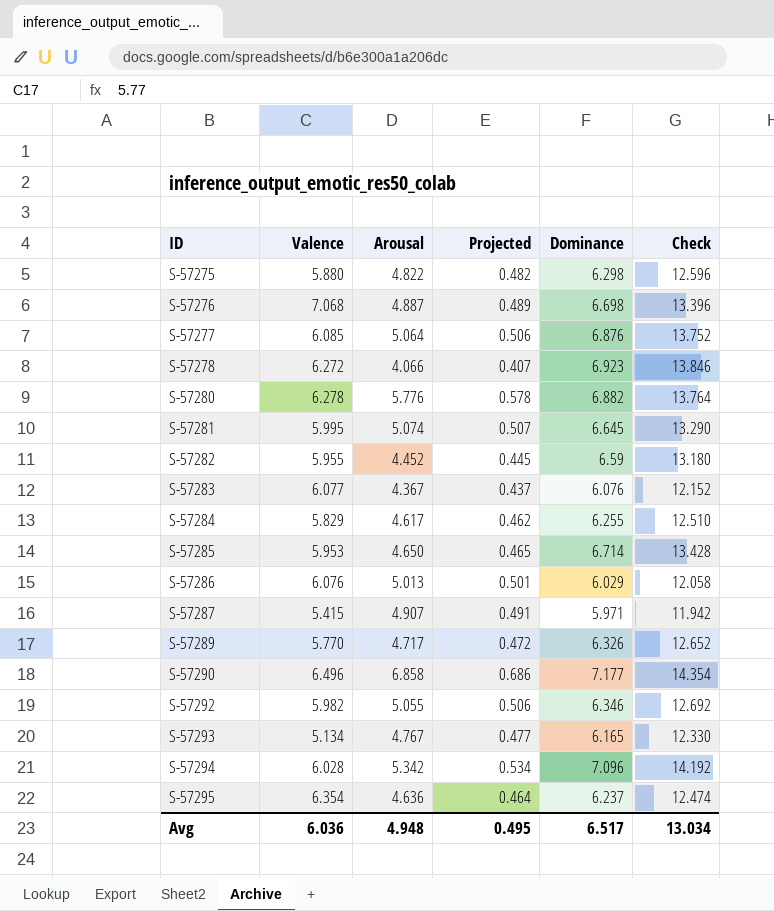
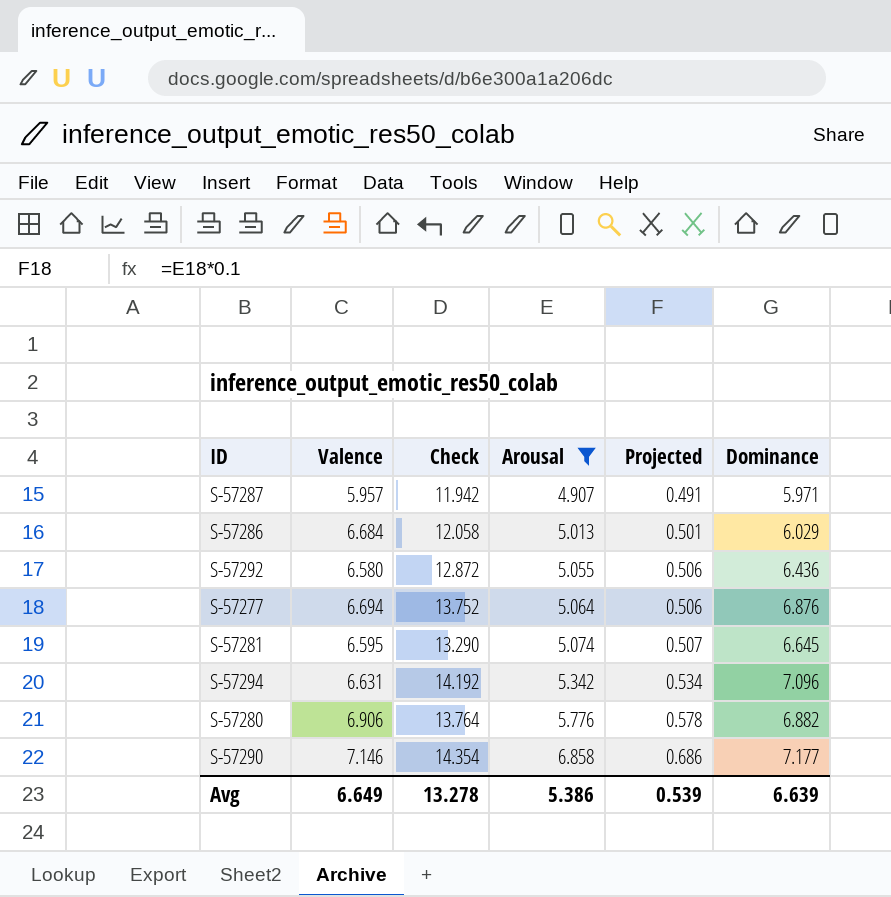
filter: none -> Arousal >= 4.907
row order: ID ascending -> Arousal ascending
column Check | position: 6 -> 3
S-57287 | Valence: 5.415 -> 5.957
S-57286 | Valence: 6.076 -> 6.684
S-57292 | Valence: 5.982 -> 6.580
S-57292 | Check: 12.692 -> 12.872
S-57292 | Dominance: 6.346 -> 6.436
S-57277 | Valence: 6.085 -> 6.694
S-57281 | Valence: 5.995 -> 6.595
S-57294 | Valence: 6.028 -> 6.631
S-57280 | Valence: 6.278 -> 6.906
S-57290 | Valence: 6.496 -> 7.146
Avg | Valence: 6.036 -> 6.649
Avg | Check: 13.034 -> 13.278
Avg | Arousal: 4.948 -> 5.386
Avg | Projected: 0.495 -> 0.539
Avg | Dominance: 6.517 -> 6.639

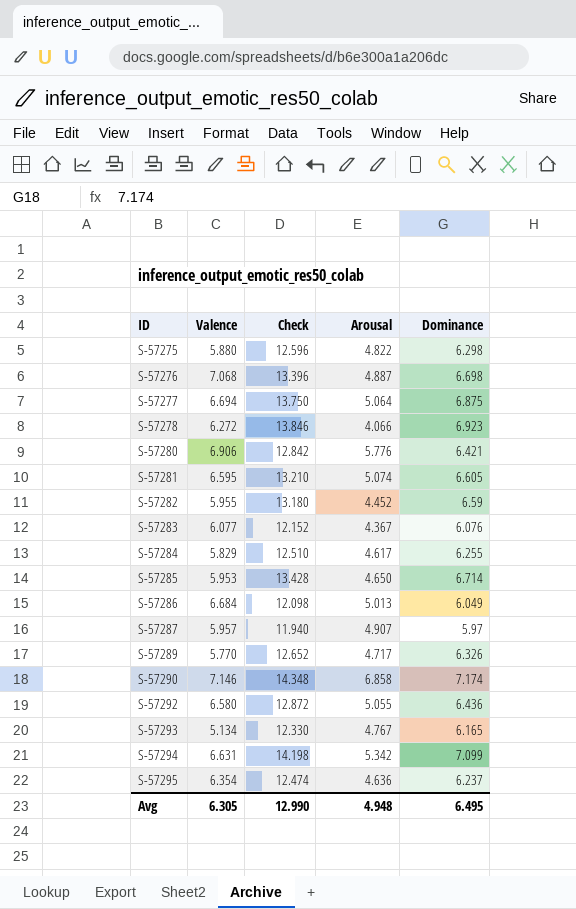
filter: Arousal >= 4.907 -> none
row order: Arousal ascending -> ID ascending
column Projected | formula: [Arousal] * 0.1 -> none
S-57277 | Check: 13.752 -> 13.750
S-57277 | Dominance: 6.876 -> 6.875
S-57280 | Check: 13.764 -> 12.842
S-57280 | Dominance: 6.882 -> 6.421
S-57281 | Check: 13.290 -> 13.210
S-57281 | Dominance: 6.645 -> 6.605
S-57286 | Check: 12.058 -> 12.098
S-57286 | Dominance: 6.029 -> 6.049
S-57287 | Check: 11.942 -> 11.940
S-57287 | Dominance: 5.971 -> 5.97
S-57290 | Check: 14.354 -> 14.348
S-57290 | Dominance: 7.177 -> 7.174
S-57294 | Check: 14.192 -> 14.198
S-57294 | Dominance: 7.096 -> 7.099
Avg | Valence: 6.649 -> 6.305
Avg | Check: 13.278 -> 12.990
Avg | Arousal: 5.386 -> 4.948
Avg | Dominance: 6.639 -> 6.495

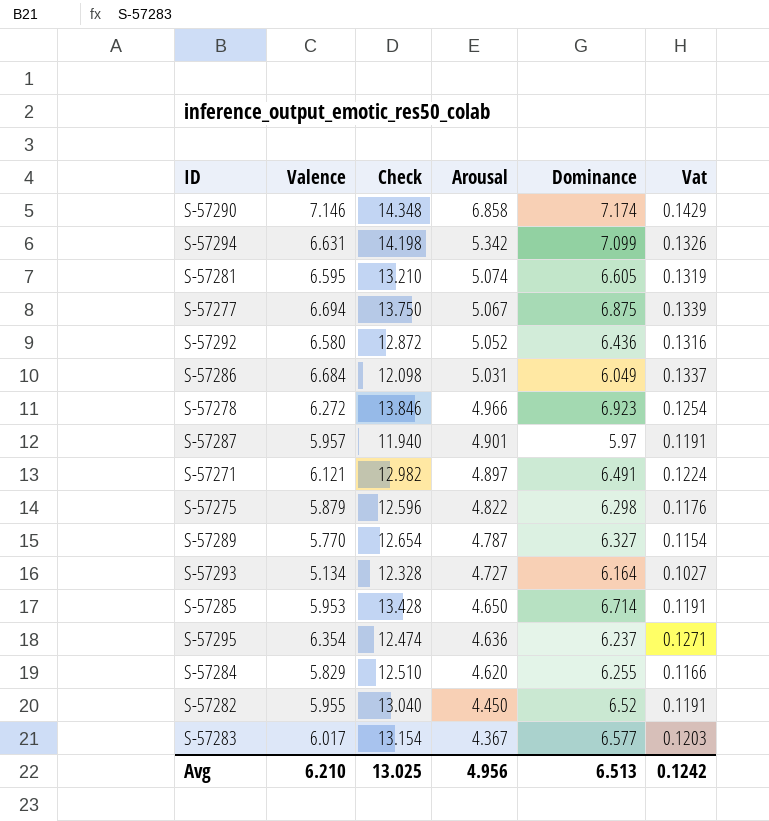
row order: ID ascending -> Arousal descending
column Vat | formula: none -> [Valence] * 0.02
row S-57276: 7.068 | 13.396 | 4.887 | 6.698 -> none
row S-57280: 6.906 | 12.842 | 5.776 | 6.421 -> none
S-57277 | Arousal: 5.064 -> 5.067
S-57292 | Arousal: 5.055 -> 5.052
S-57286 | Arousal: 5.013 -> 5.031
S-57278 | Arousal: 4.066 -> 4.966
S-57287 | Arousal: 4.907 -> 4.901
row S-57271: none -> 6.121 | 12.982 | 4.897 | 6.491 | 0.1224
S-57275 | Valence: 5.880 -> 5.879
S-57289 | Check: 12.652 -> 12.654
S-57289 | Arousal: 4.717 -> 4.787
S-57289 | Dominance: 6.326 -> 6.327
S-57293 | Check: 12.330 -> 12.328
S-57293 | Arousal: 4.767 -> 4.727
S-57293 | Dominance: 6.165 -> 6.164
S-57284 | Arousal: 4.617 -> 4.620
S-57282 | Check: 13.180 -> 13.040
S-57282 | Arousal: 4.452 -> 4.450
S-57282 | Dominance: 6.59 -> 6.52
S-57283 | Valence: 6.077 -> 6.017
S-57283 | Check: 12.152 -> 13.154
S-57283 | Dominance: 6.076 -> 6.577
Avg | Valence: 6.305 -> 6.210
Avg | Check: 12.990 -> 13.025
Avg | Arousal: 4.948 -> 4.956
Avg | Dominance: 6.495 -> 6.513

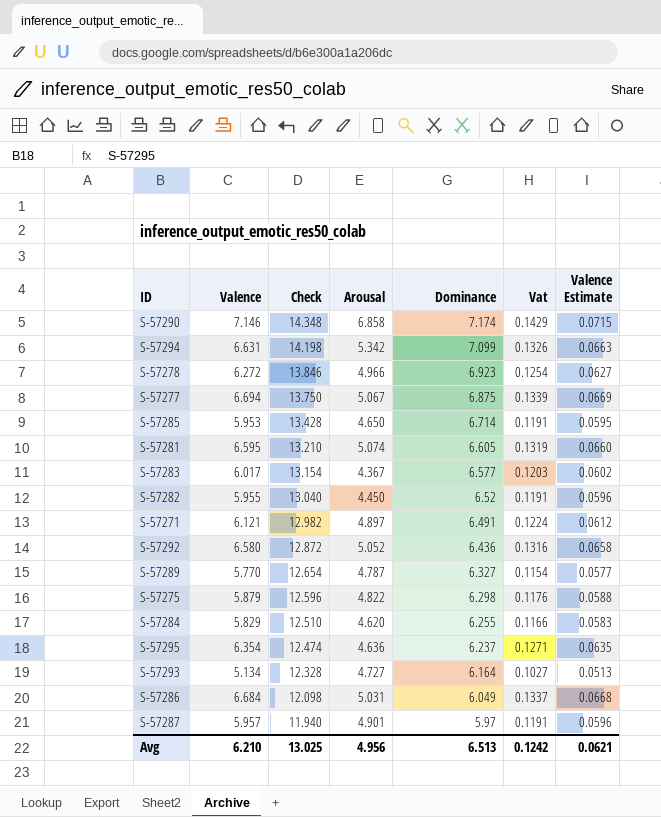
row order: Arousal descending -> Check descending
column Valence Estimate | formula: none -> [Valence] * 0.01

